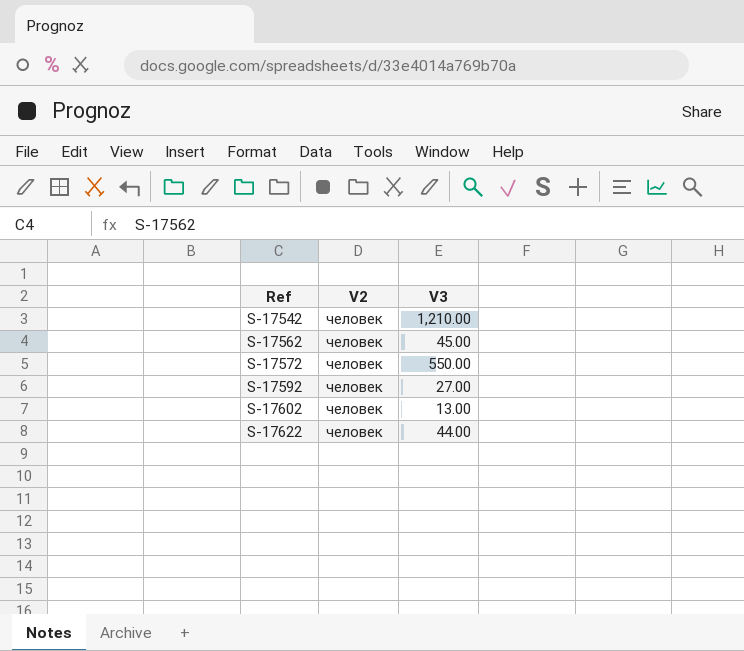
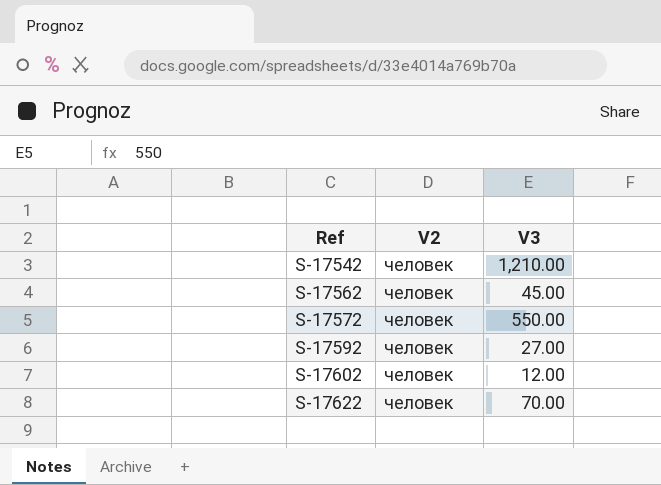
S-17602 | V3: 13.00 -> 12.00
S-17622 | V3: 44.00 -> 70.00

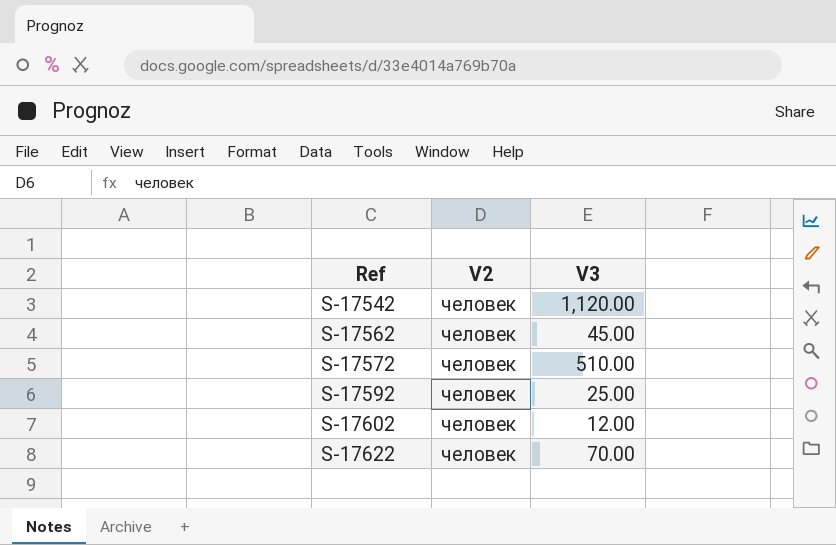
S-17542 | V3: 1,210.00 -> 1,120.00
S-17572 | V3: 550.00 -> 510.00
S-17592 | V3: 27.00 -> 25.00

